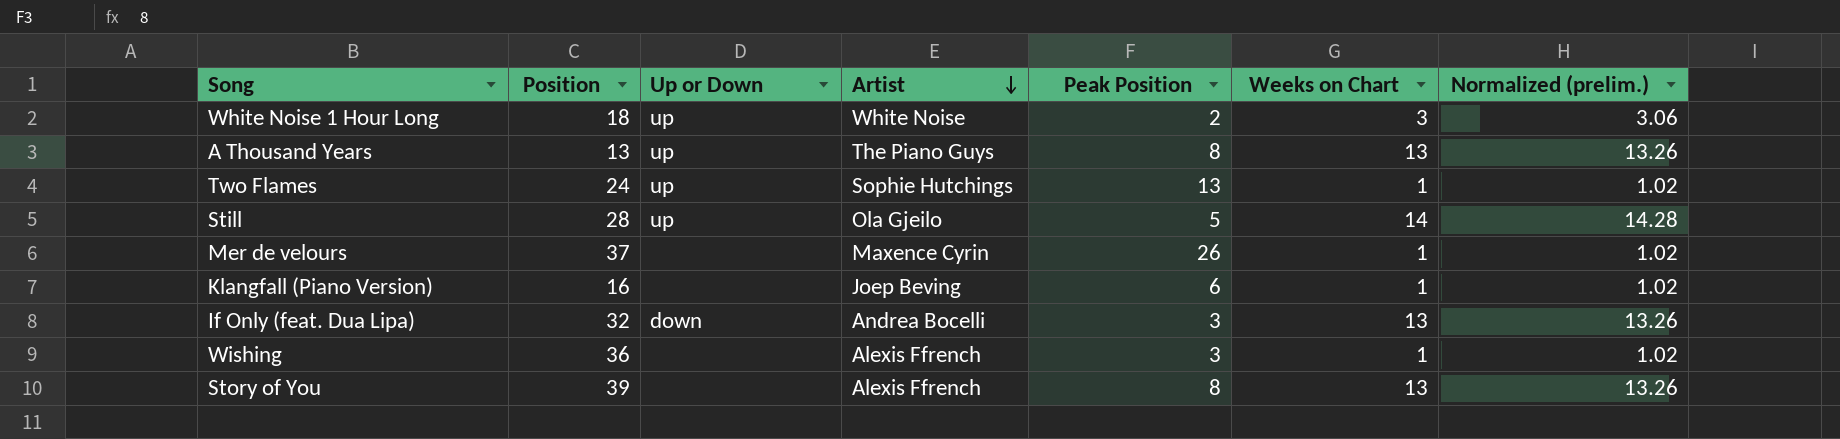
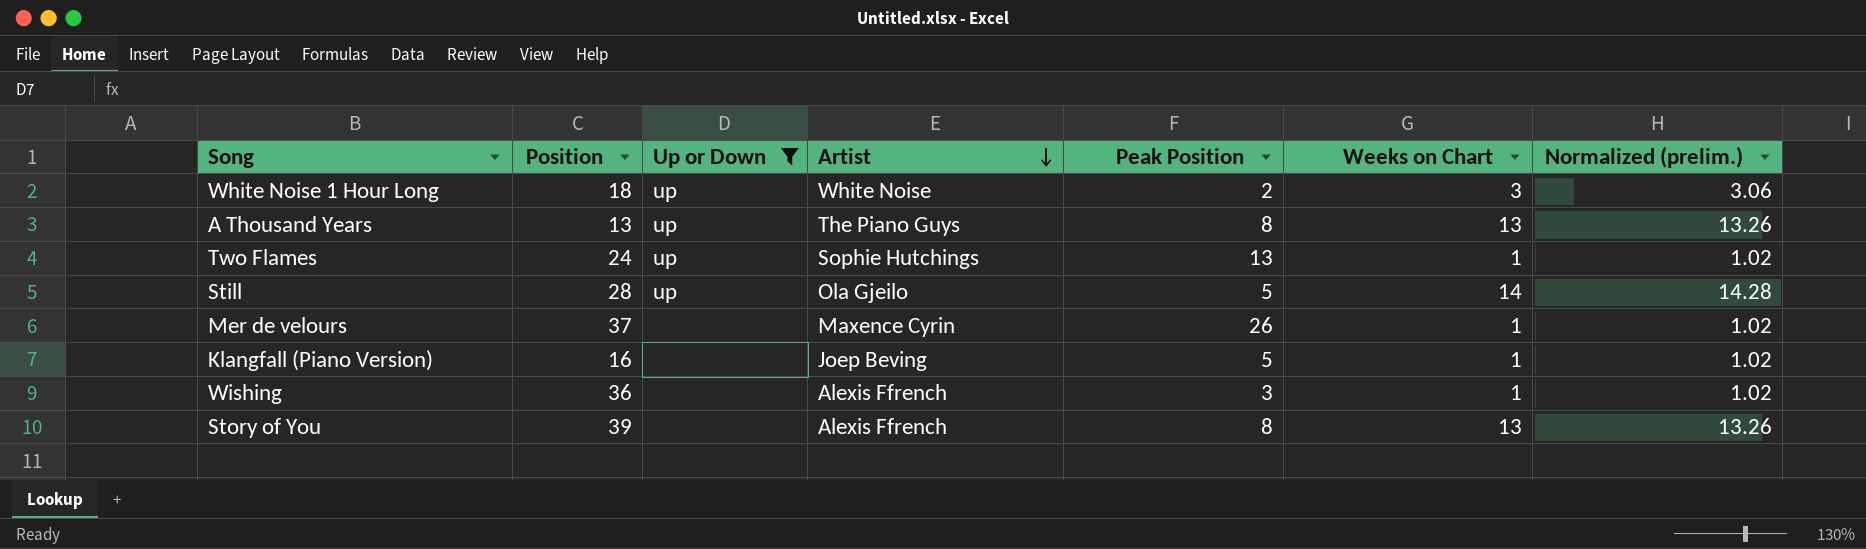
filter: none -> Up or Down != down
Klangfall (Piano Version) | Peak Position: 6 -> 5

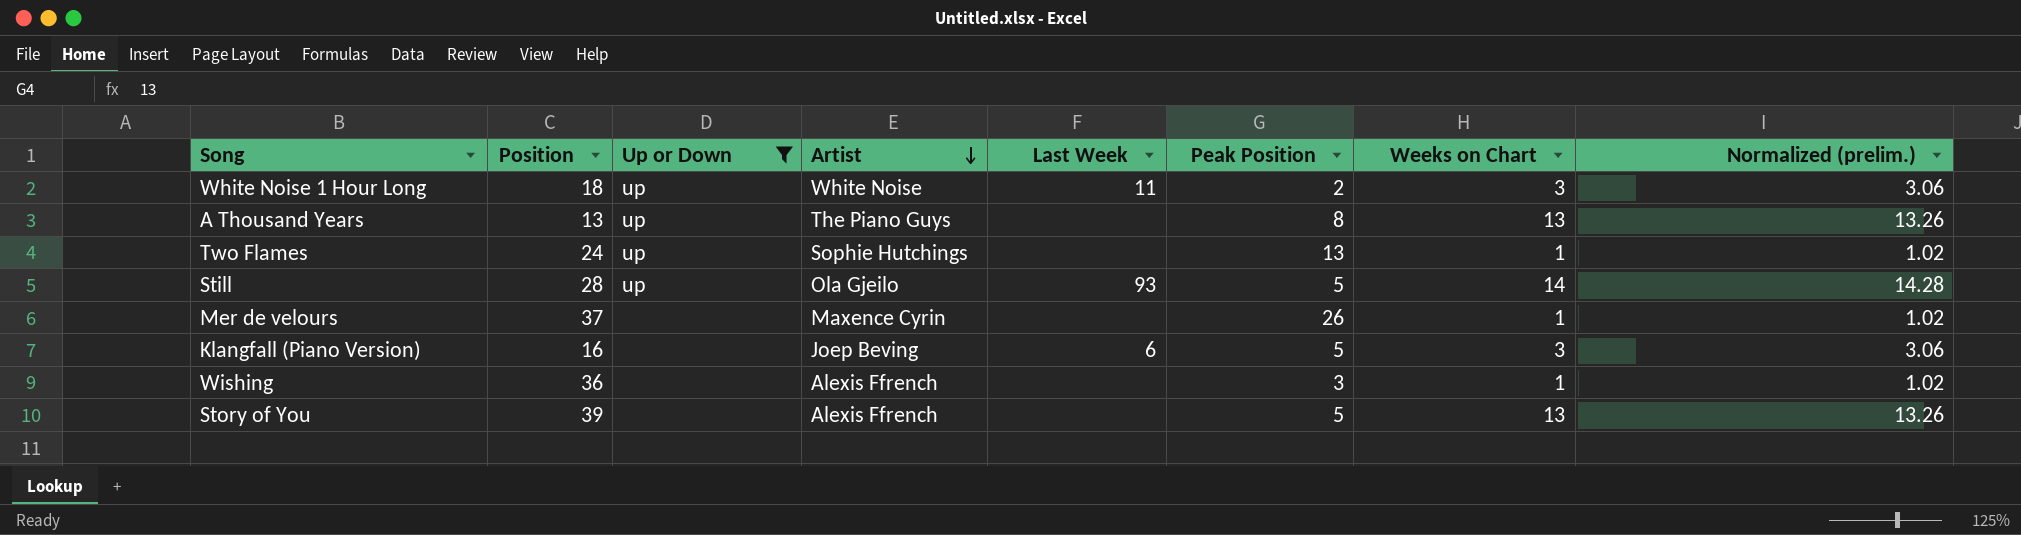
column Last Week | position: none -> 5
Klangfall (Piano Version) | Weeks on Chart: 1 -> 3
Klangfall (Piano Version) | Normalized (prelim.): 1.02 -> 3.06
Story of You | Peak Position: 8 -> 5

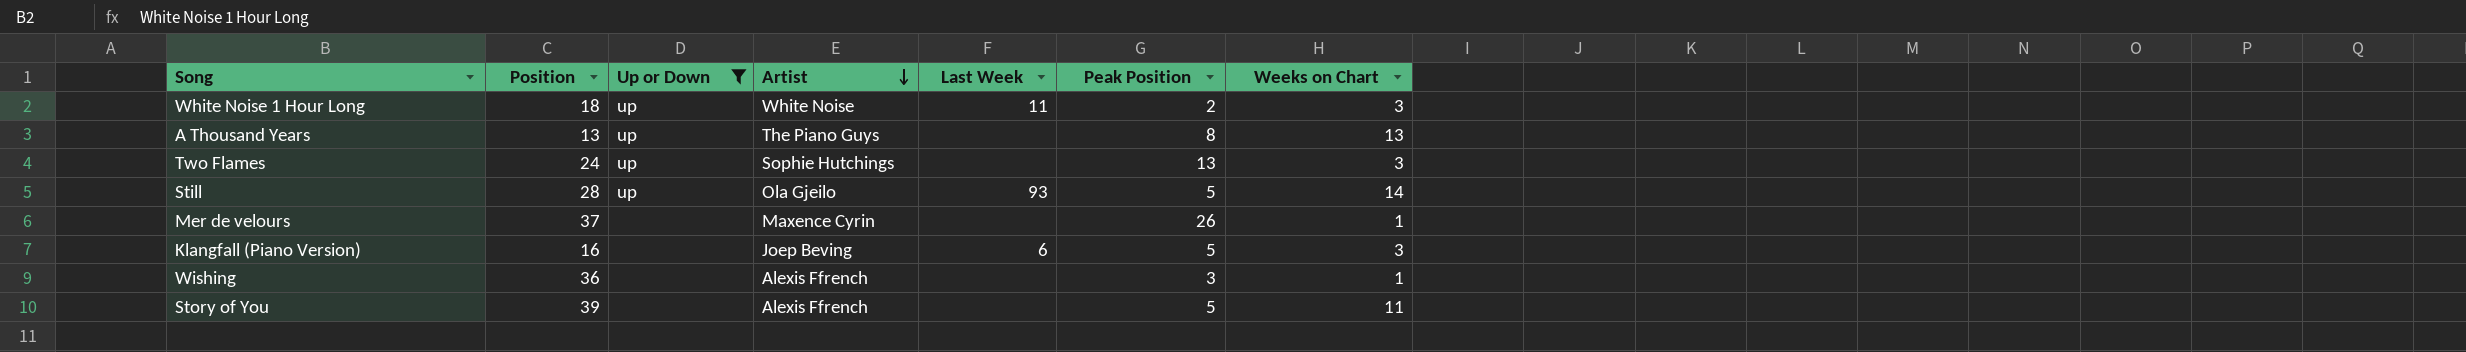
column Normalized (prelim.) | formula: [Weeks on Chart] * 1.02 -> none
Two Flames | Weeks on Chart: 1 -> 3
Story of You | Weeks on Chart: 13 -> 11

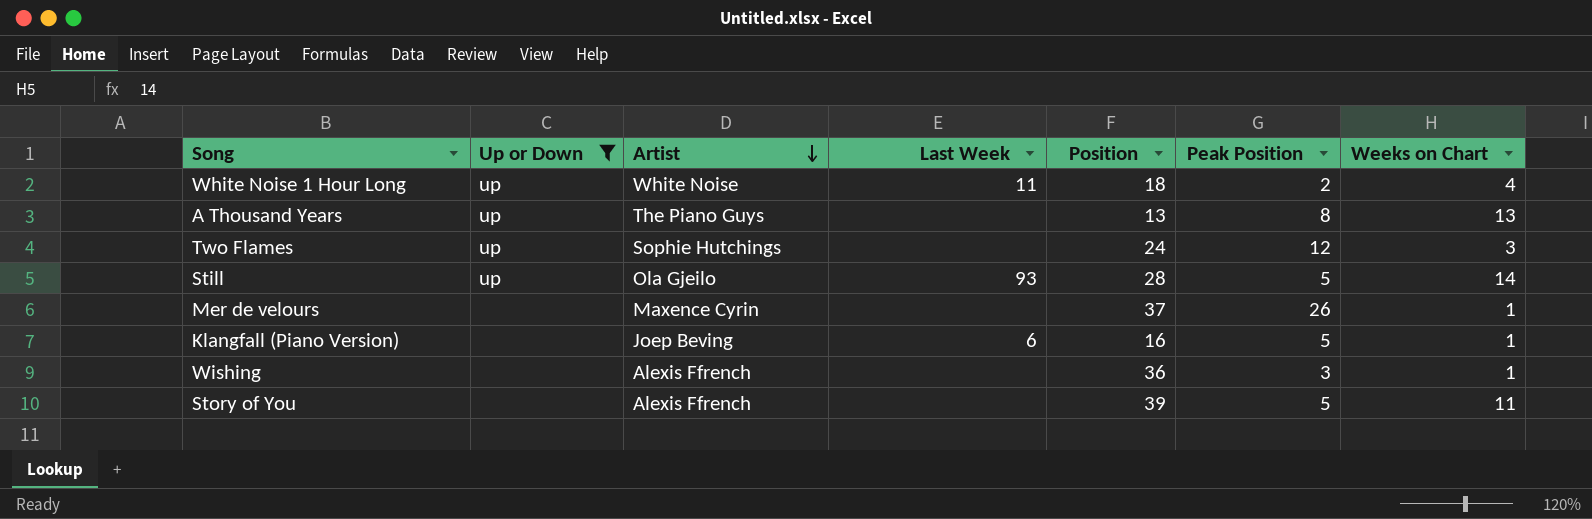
column Position | position: 2 -> 5
White Noise 1 Hour Long | Weeks on Chart: 3 -> 4
Two Flames | Peak Position: 13 -> 12
Klangfall (Piano Version) | Weeks on Chart: 3 -> 1

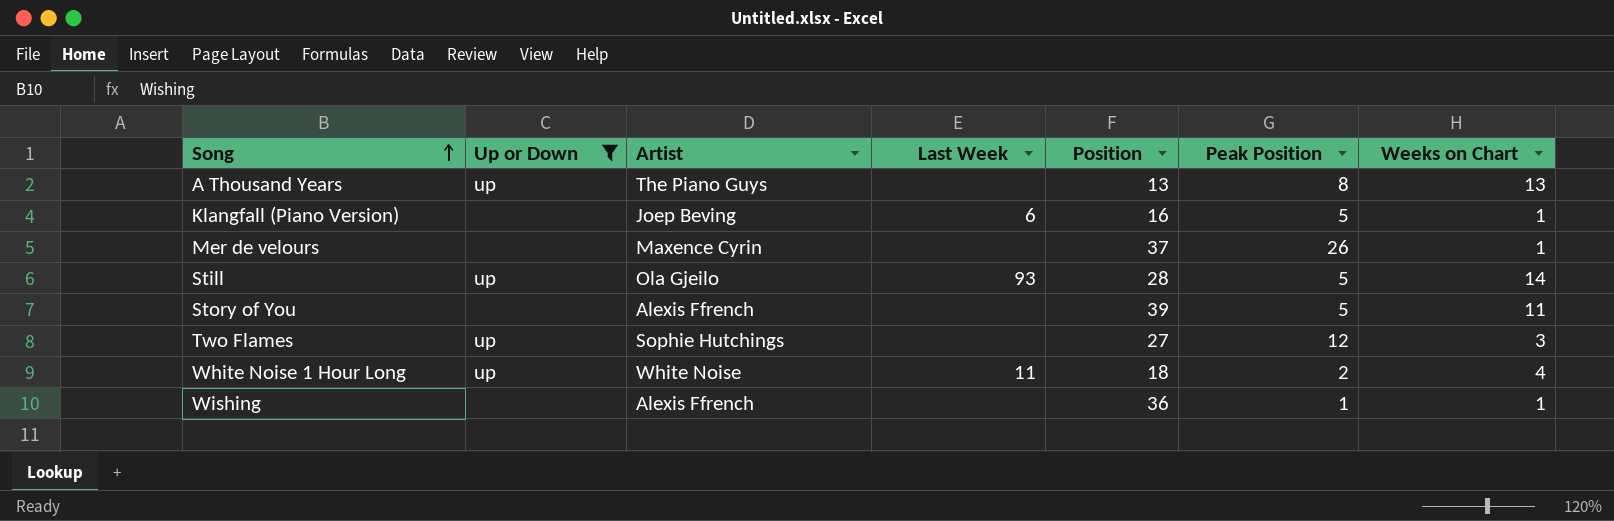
row order: Artist descending -> Song ascending
Two Flames | Position: 24 -> 27
Wishing | Peak Position: 3 -> 1

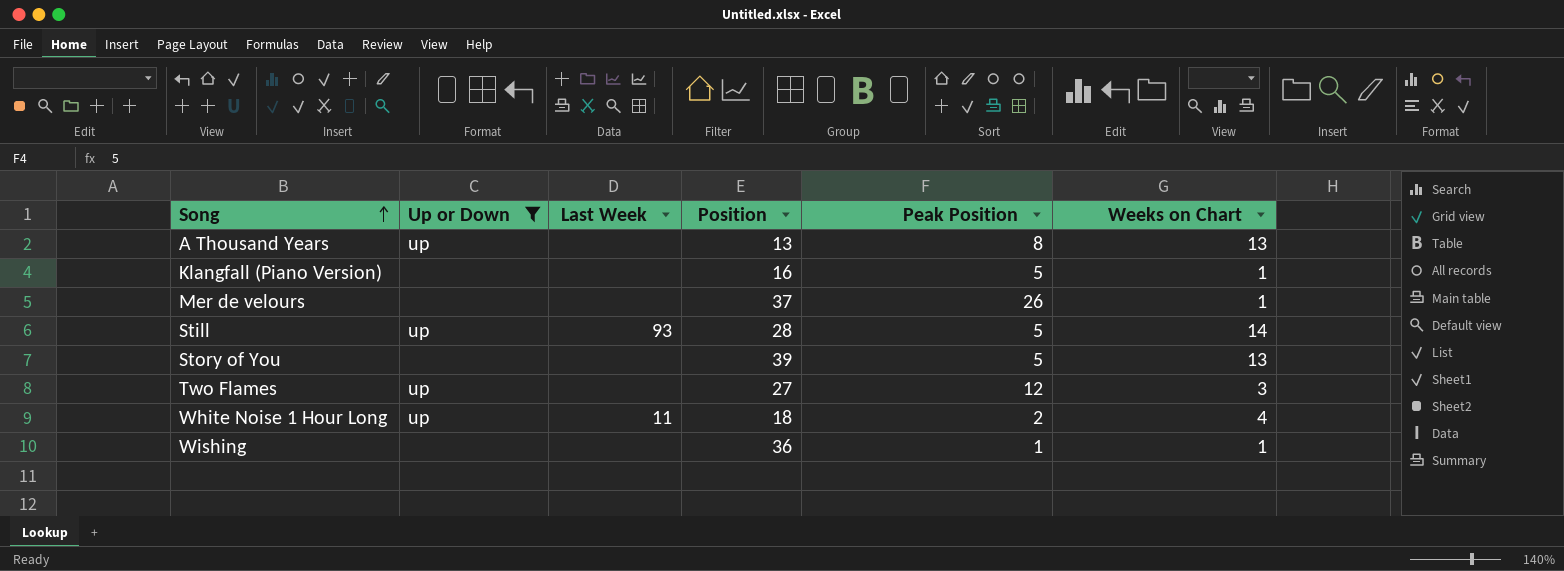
column Artist | position: 3 -> none
Klangfall (Piano Version) | Last Week: 6 -> none
Story of You | Weeks on Chart: 11 -> 13

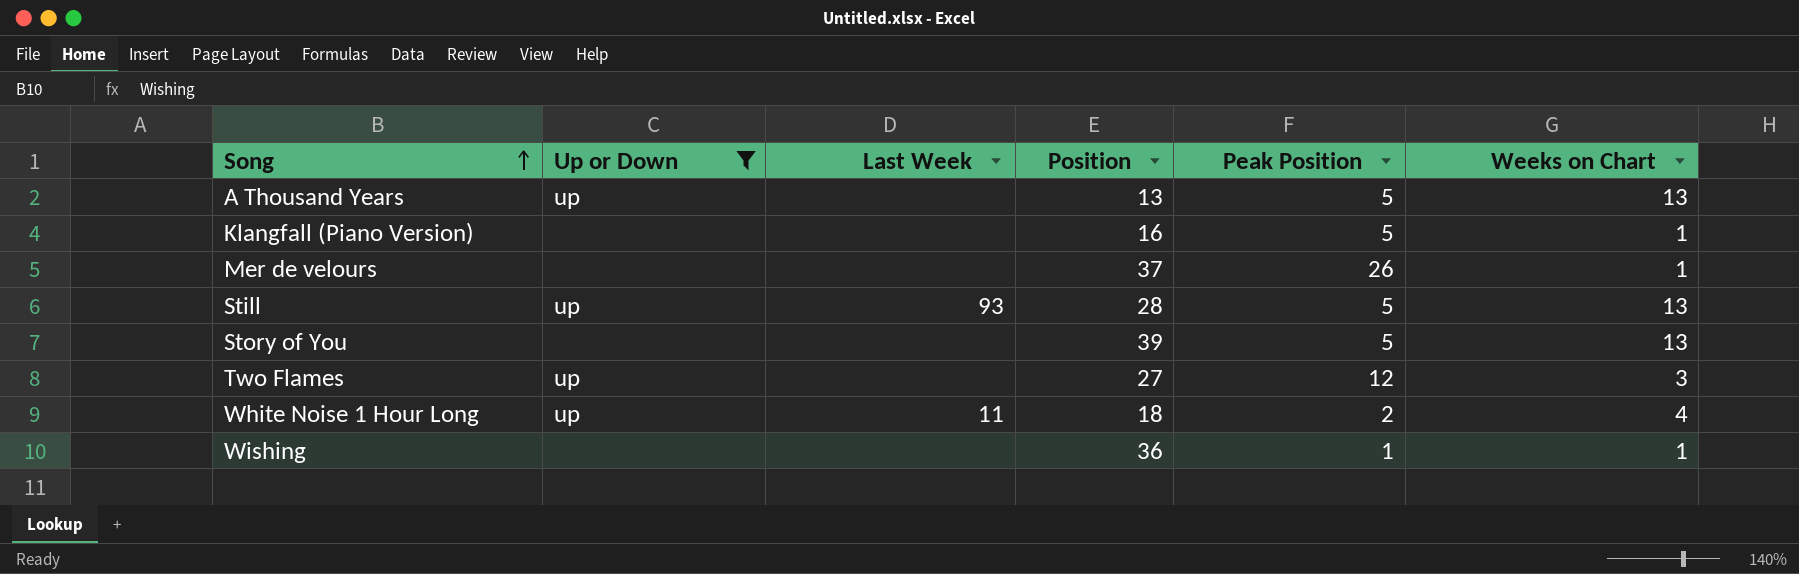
A Thousand Years | Peak Position: 8 -> 5
Still | Weeks on Chart: 14 -> 13

